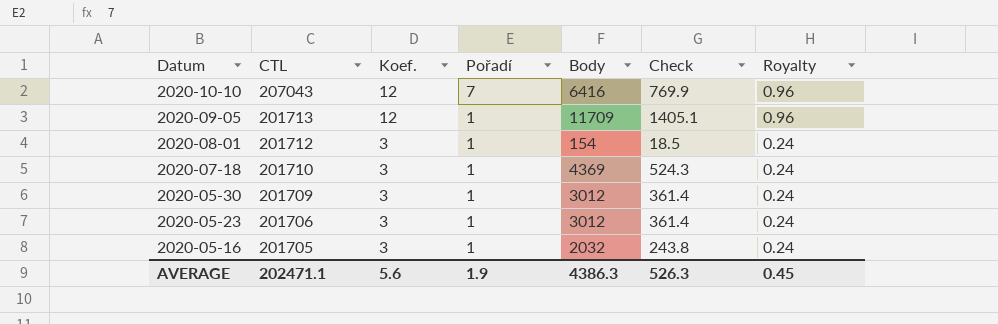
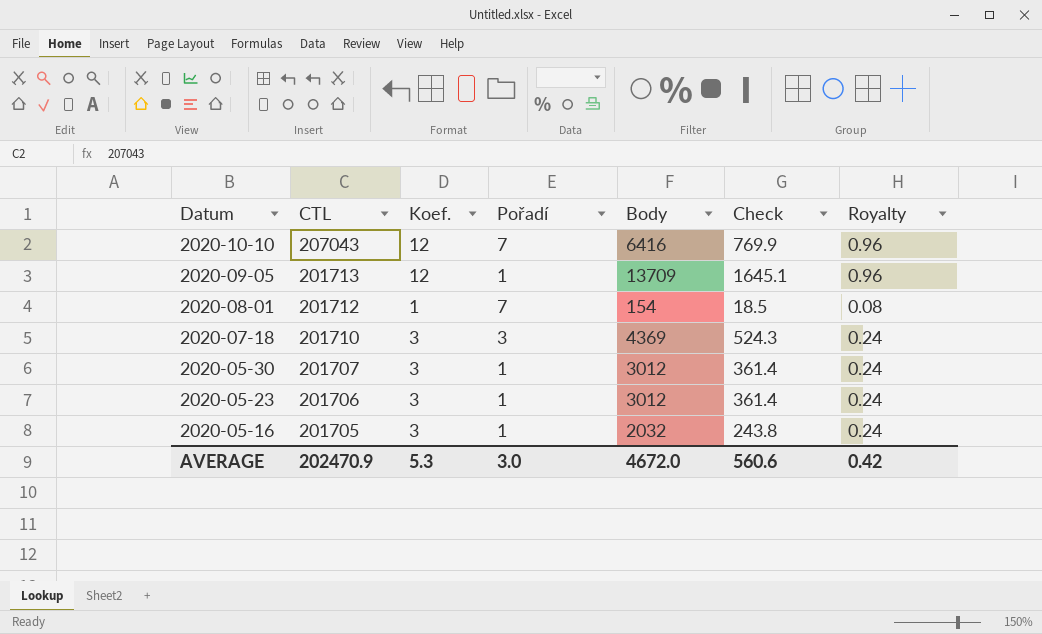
2020-09-05 | Body: 11709 -> 13709
2020-09-05 | Check: 1405.1 -> 1645.1
2020-08-01 | Koef.: 3 -> 1
2020-08-01 | Pořadí: 1 -> 7
2020-08-01 | Royalty: 0.24 -> 0.08
2020-07-18 | Pořadí: 1 -> 3
2020-05-30 | CTL: 201709 -> 201707
AVERAGE | CTL: 202471.1 -> 202470.9
AVERAGE | Koef.: 5.6 -> 5.3
AVERAGE | Pořadí: 1.9 -> 3.0
AVERAGE | Body: 4386.3 -> 4672.0
AVERAGE | Check: 526.3 -> 560.6
AVERAGE | Royalty: 0.45 -> 0.42

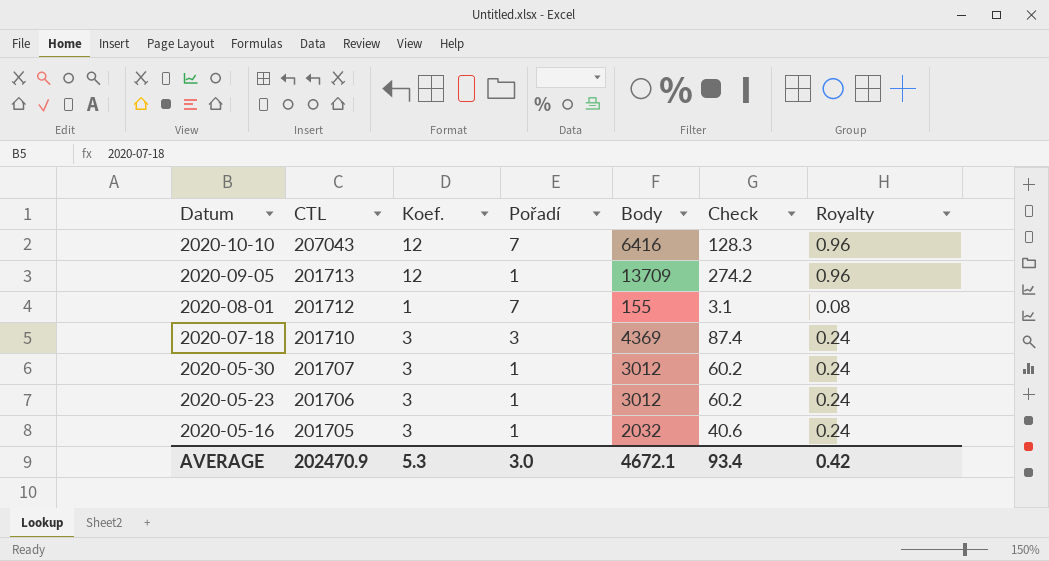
column Check | formula: [Body] * 0.12 -> [Body] * 0.02
2020-08-01 | Body: 154 -> 155
AVERAGE | Body: 4672.0 -> 4672.1
AVERAGE | Check: 560.6 -> 93.4

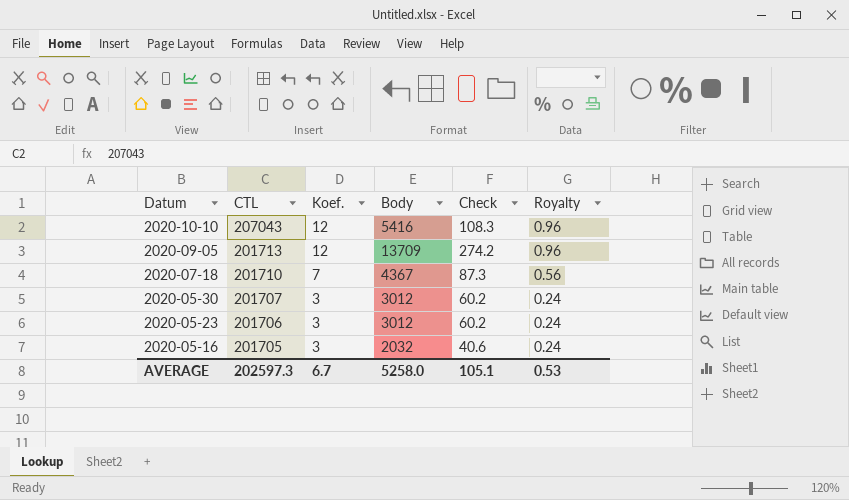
column Pořadí | position: 4 -> none
row 2020-08-01: 201712 | 1 | 7 | 155 | 3.1 | 0.08 -> none
2020-10-10 | Body: 6416 -> 5416
2020-10-10 | Check: 128.3 -> 108.3
2020-07-18 | Koef.: 3 -> 7
2020-07-18 | Body: 4369 -> 4367
2020-07-18 | Check: 87.4 -> 87.3
2020-07-18 | Royalty: 0.24 -> 0.56
AVERAGE | CTL: 202470.9 -> 202597.3
AVERAGE | Koef.: 5.3 -> 6.7
AVERAGE | Body: 4672.1 -> 5258.0
AVERAGE | Check: 93.4 -> 105.1
AVERAGE | Royalty: 0.42 -> 0.53

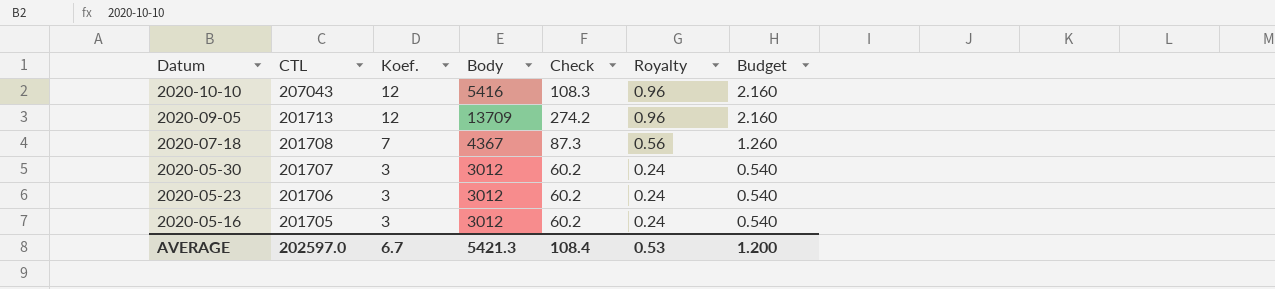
column Budget | formula: none -> [Koef.] * 0.18
2020-07-18 | CTL: 201710 -> 201708
2020-05-16 | Body: 2032 -> 3012
2020-05-16 | Check: 40.6 -> 60.2
AVERAGE | CTL: 202597.3 -> 202597.0
AVERAGE | Body: 5258.0 -> 5421.3
AVERAGE | Check: 105.1 -> 108.4

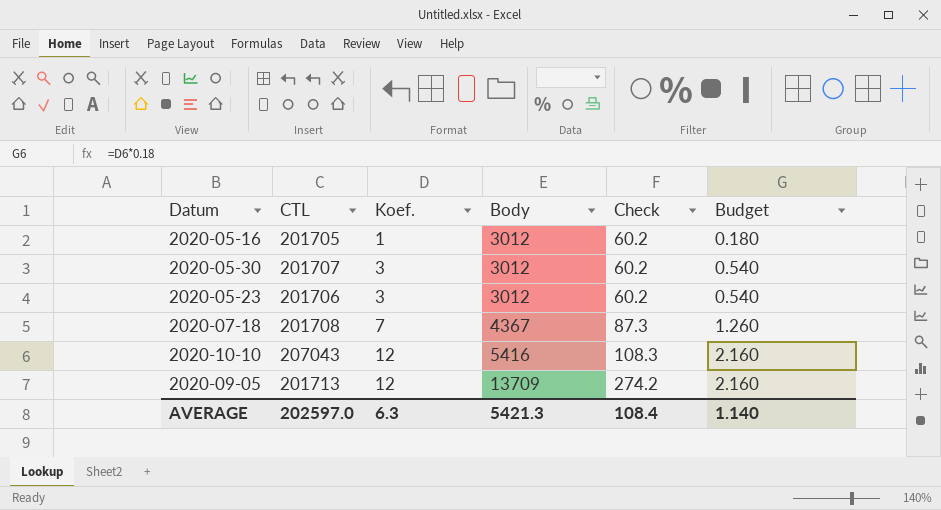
row order: Datum descending -> Koef. ascending
column Royalty | formula: [Koef.] * 0.08 -> none
2020-05-16 | Koef.: 3 -> 1
2020-05-16 | Budget: 0.540 -> 0.180
AVERAGE | Koef.: 6.7 -> 6.3
AVERAGE | Budget: 1.200 -> 1.140

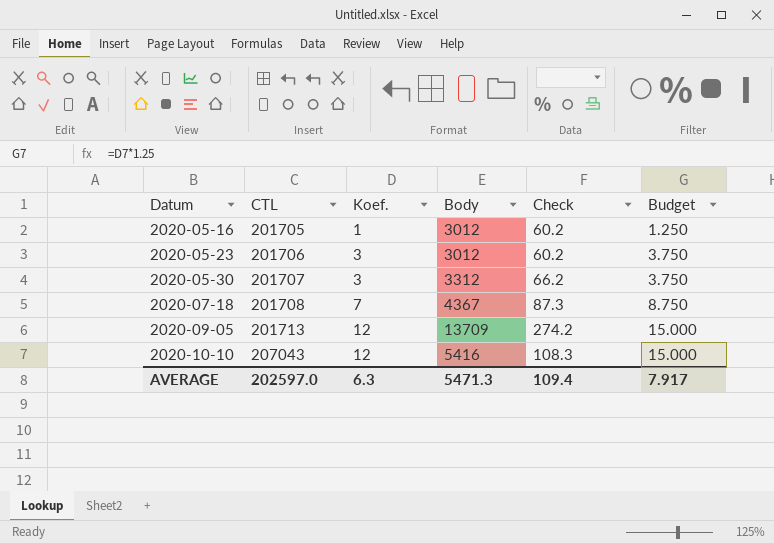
row order: Koef. ascending -> Datum ascending
column Budget | formula: [Koef.] * 0.18 -> [Koef.] * 1.25
2020-05-30 | Body: 3012 -> 3312
2020-05-30 | Check: 60.2 -> 66.2
AVERAGE | Body: 5421.3 -> 5471.3
AVERAGE | Check: 108.4 -> 109.4
AVERAGE | Budget: 1.140 -> 7.917

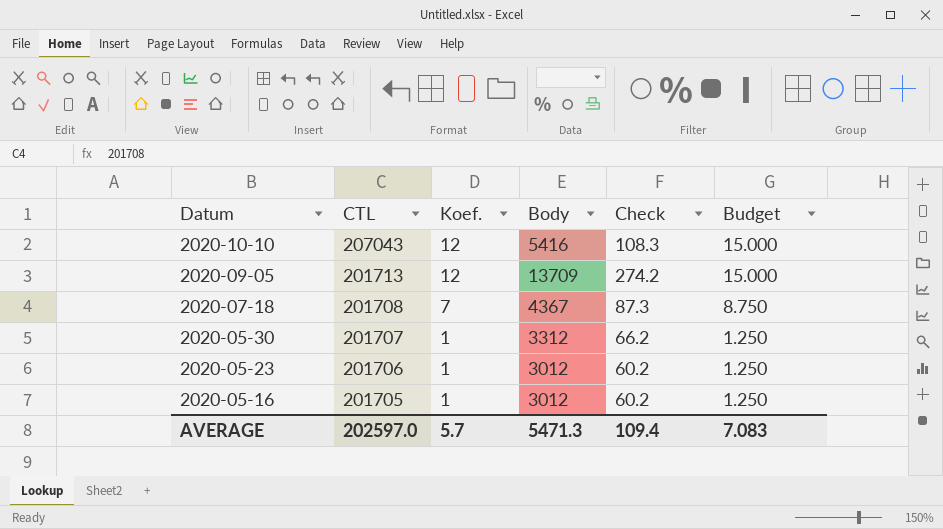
row order: Datum ascending -> Datum descending
2020-05-30 | Koef.: 3 -> 1
2020-05-30 | Budget: 3.750 -> 1.250
2020-05-23 | Koef.: 3 -> 1
2020-05-23 | Budget: 3.750 -> 1.250
AVERAGE | Koef.: 6.3 -> 5.7
AVERAGE | Budget: 7.917 -> 7.083

